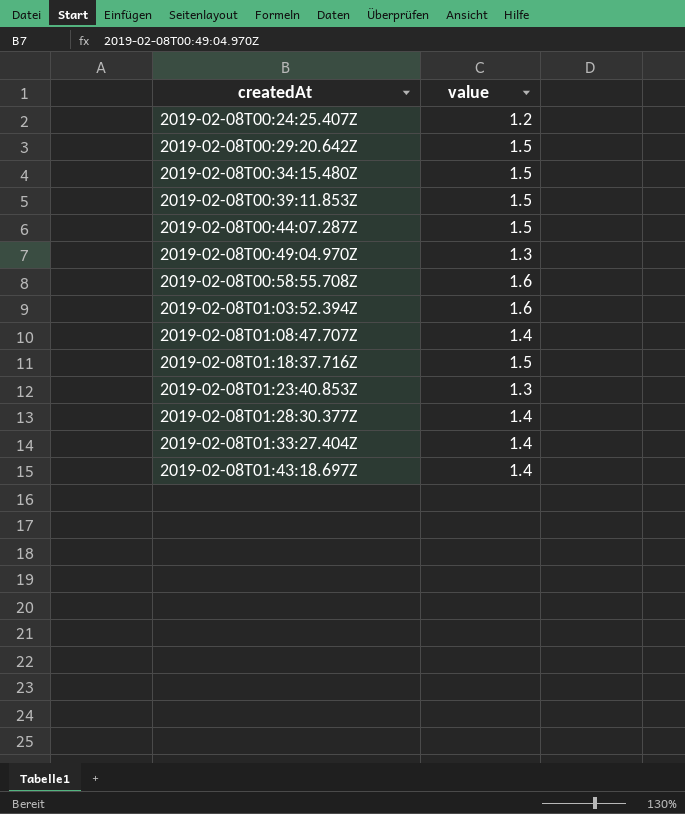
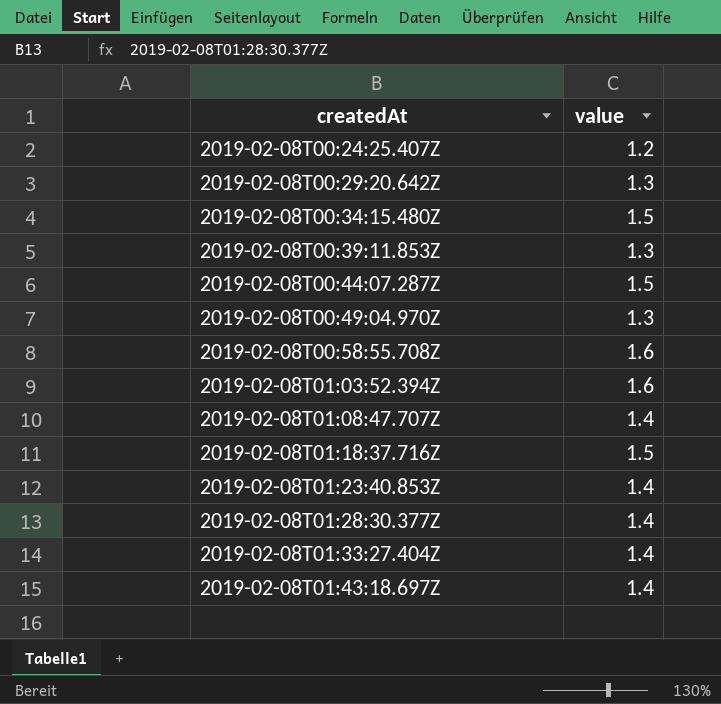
2019-02-08T00:29:20.642Z | value: 1.5 -> 1.3
2019-02-08T00:39:11.853Z | value: 1.5 -> 1.3
2019-02-08T01:23:40.853Z | value: 1.3 -> 1.4

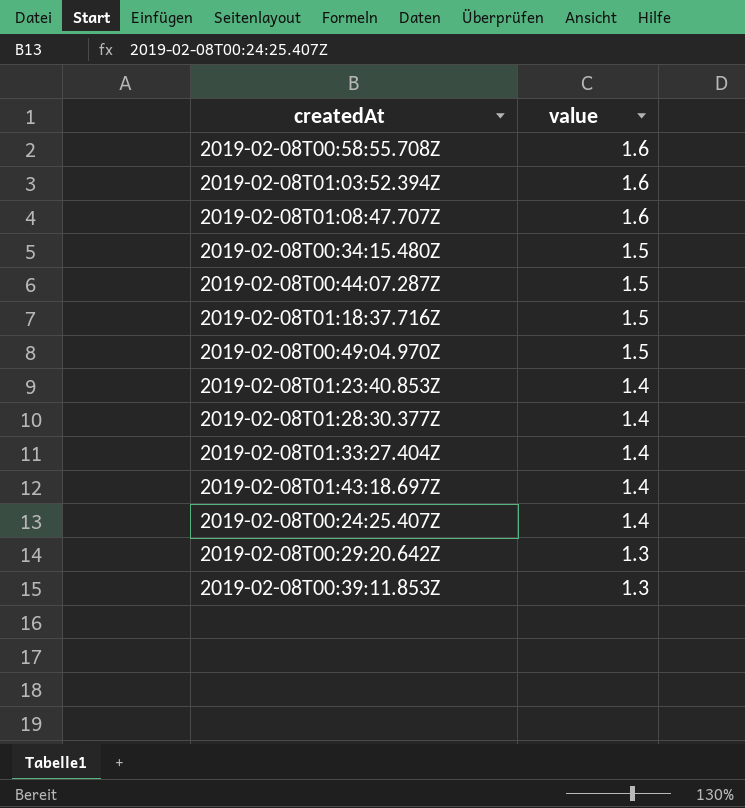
row order: createdAt ascending -> value descending
2019-02-08T01:08:47.707Z | value: 1.4 -> 1.6
2019-02-08T00:49:04.970Z | value: 1.3 -> 1.5
2019-02-08T00:24:25.407Z | value: 1.2 -> 1.4

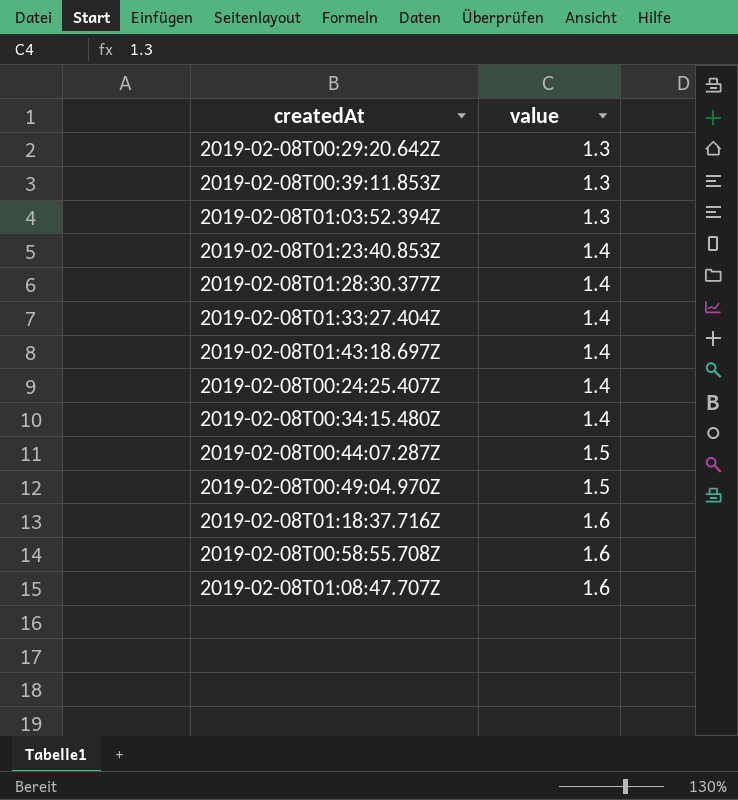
row order: value descending -> value ascending
2019-02-08T01:03:52.394Z | value: 1.6 -> 1.3
2019-02-08T00:34:15.480Z | value: 1.5 -> 1.4
2019-02-08T01:18:37.716Z | value: 1.5 -> 1.6

